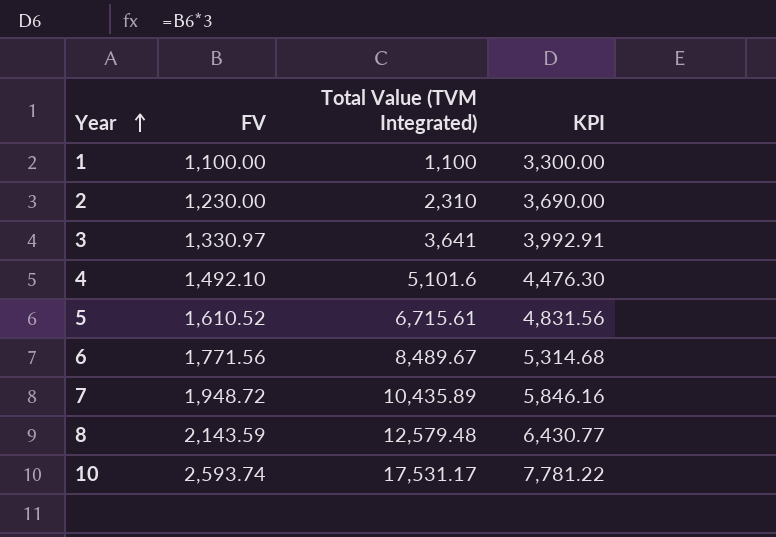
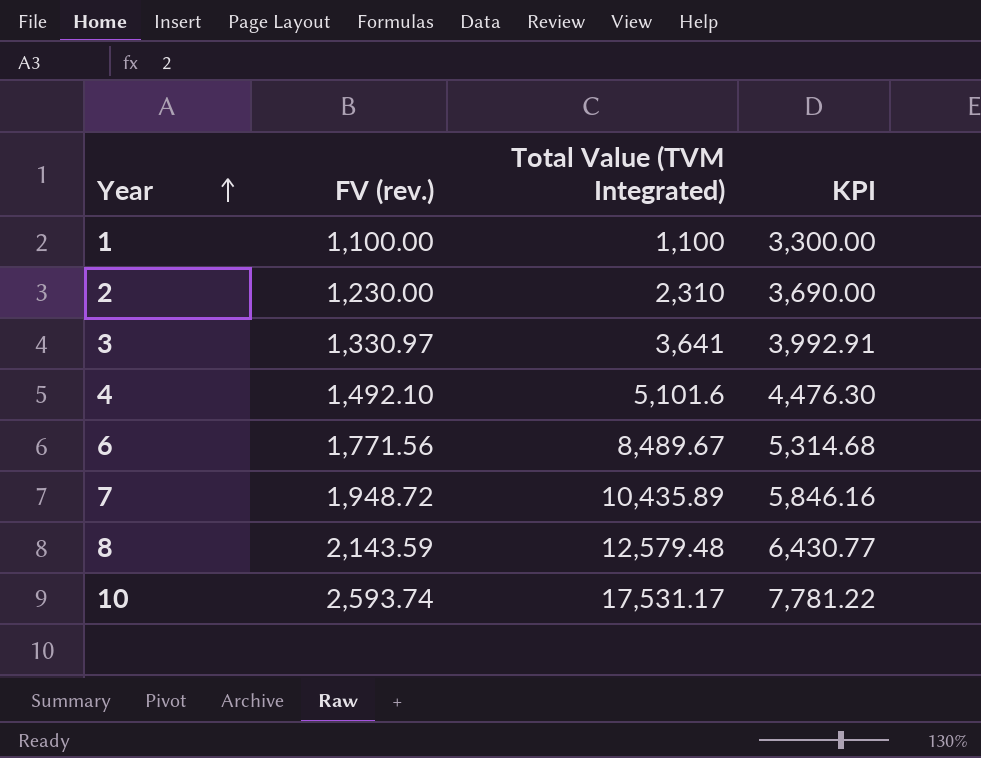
column name: FV -> FV (rev.)
row 5: 1,610.52 | 6,715.61 | 4,831.56 -> none

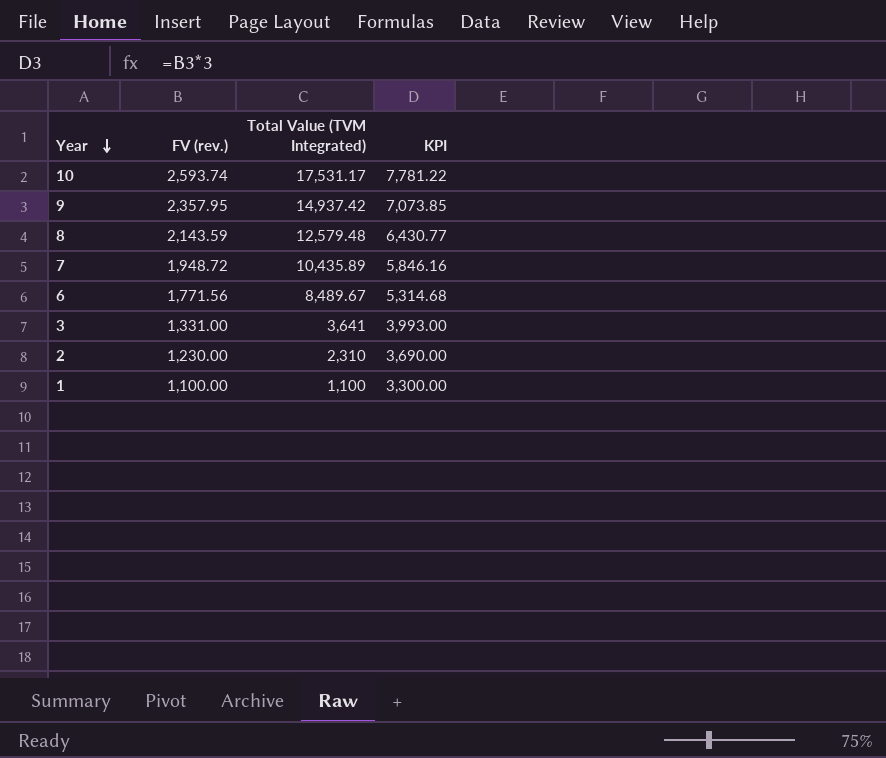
row order: Year ascending -> Year descending
row 4: 1,492.10 | 5,101.6 | 4,476.30 -> none
row 9: none -> 2,357.95 | 14,937.42 | 7,073.85
3 | FV (rev.): 1,330.97 -> 1,331.00
3 | KPI: 3,992.91 -> 3,993.00

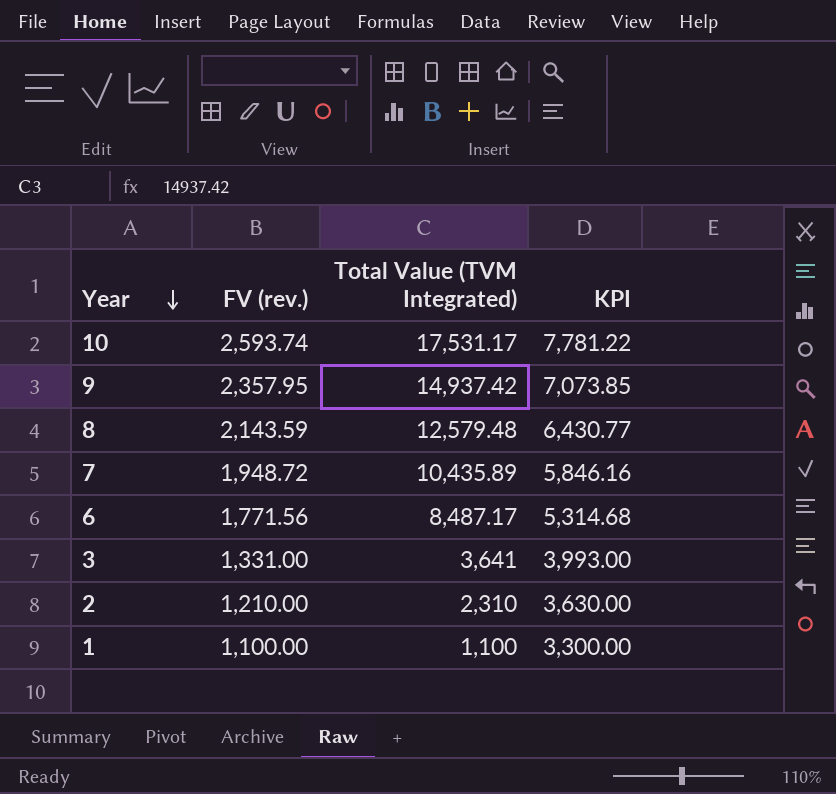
6 | Total Value (TVM Integrated): 8,489.67 -> 8,487.17
2 | FV (rev.): 1,230.00 -> 1,210.00
2 | KPI: 3,690.00 -> 3,630.00

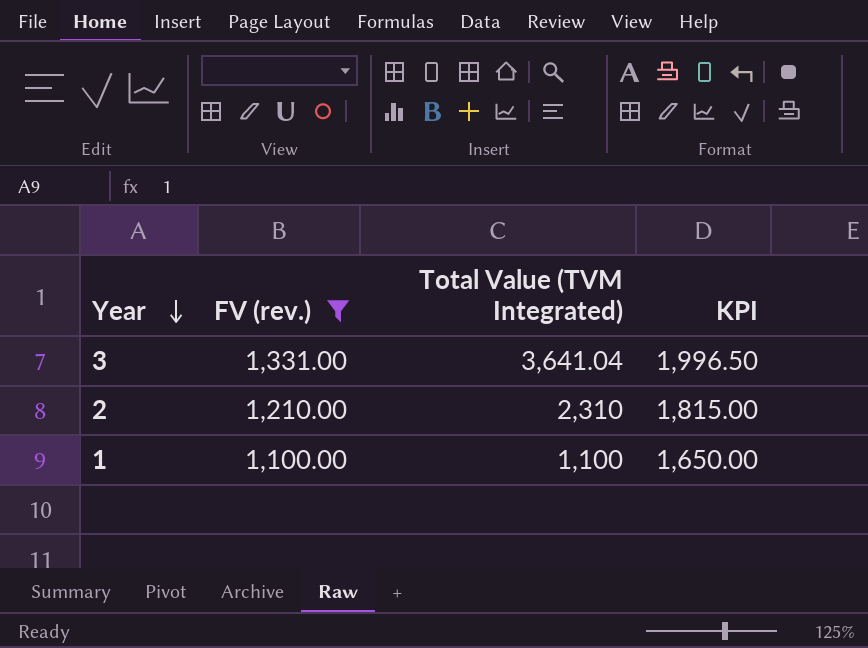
filter: none -> FV (rev.) <= 1,331.00
column KPI | formula: [FV (rev.)] * 3 -> [FV (rev.)] * 1.5
3 | Total Value (TVM Integrated): 3,641 -> 3,641.04

